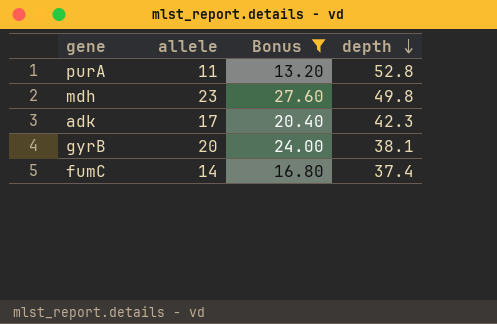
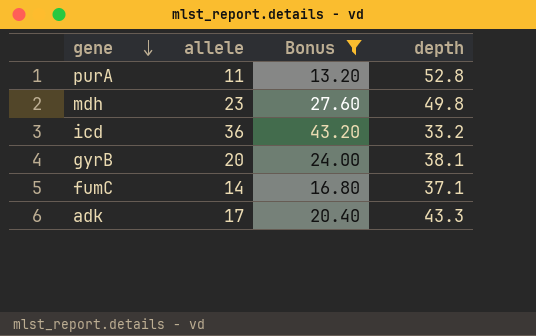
row order: depth descending -> gene descending
row icd: none -> 36 | 43.20 | 33.2
fumC | depth: 37.4 -> 37.1
adk | depth: 42.3 -> 43.3

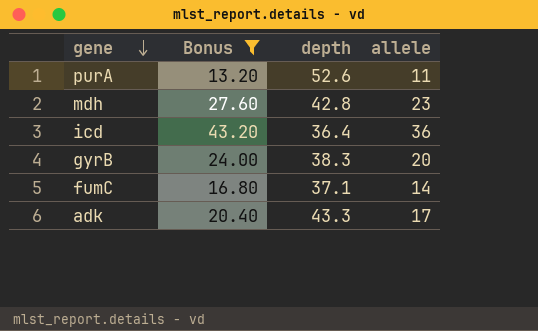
column allele | position: 2 -> 4
purA | depth: 52.8 -> 52.6
mdh | depth: 49.8 -> 42.8
icd | depth: 33.2 -> 36.4
gyrB | depth: 38.1 -> 38.3

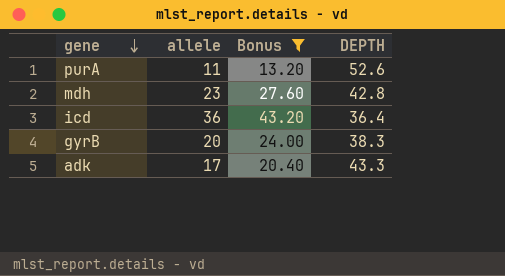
column allele | position: 4 -> 2
column name: depth -> DEPTH
row fumC: 16.80 | 37.1 | 14 -> none

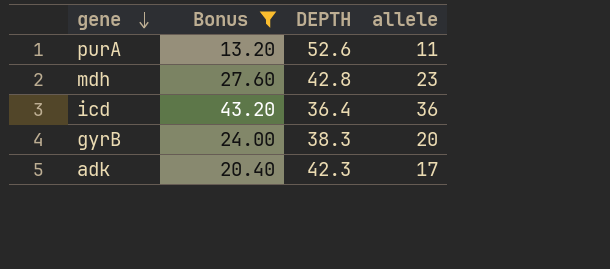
column allele | position: 2 -> 4
adk | DEPTH: 43.3 -> 42.3

